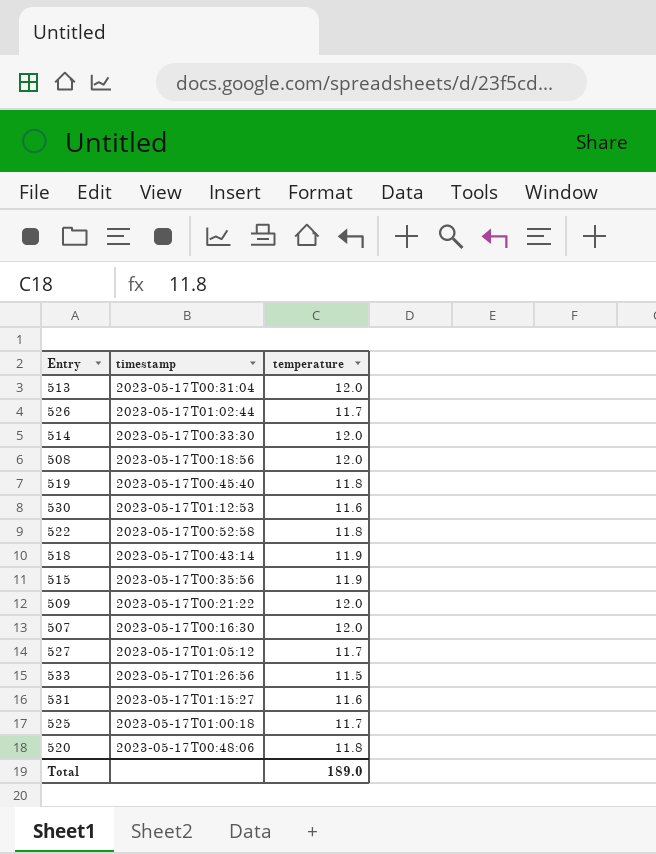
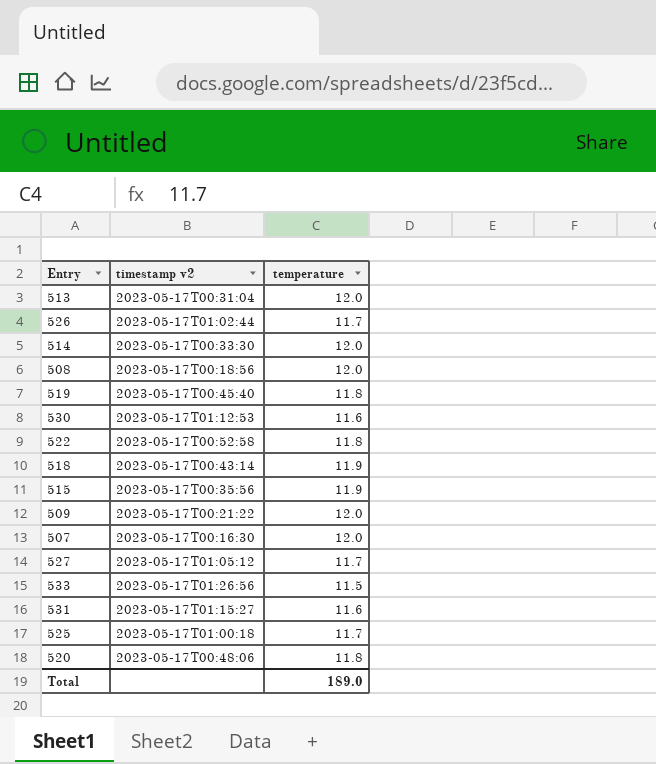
column name: timestamp -> timestamp v2

